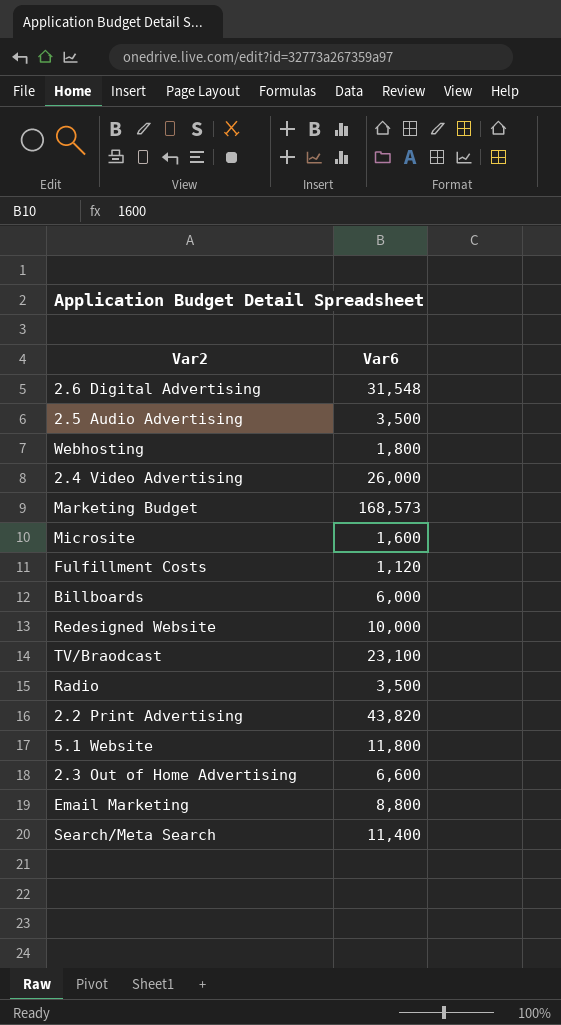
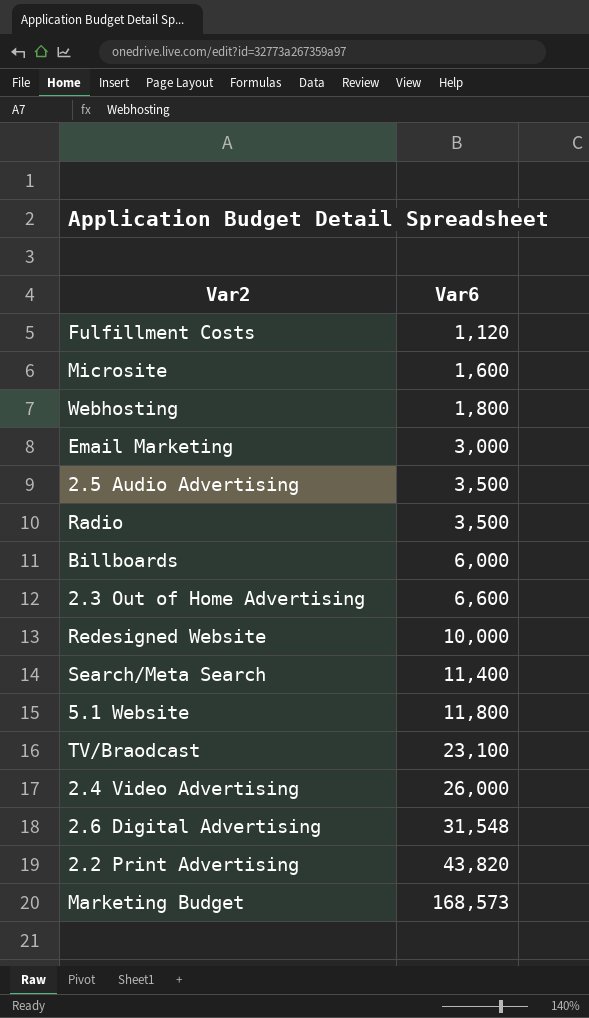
row order: none -> Var6 ascending
Email Marketing | Var6: 8,800 -> 3,000

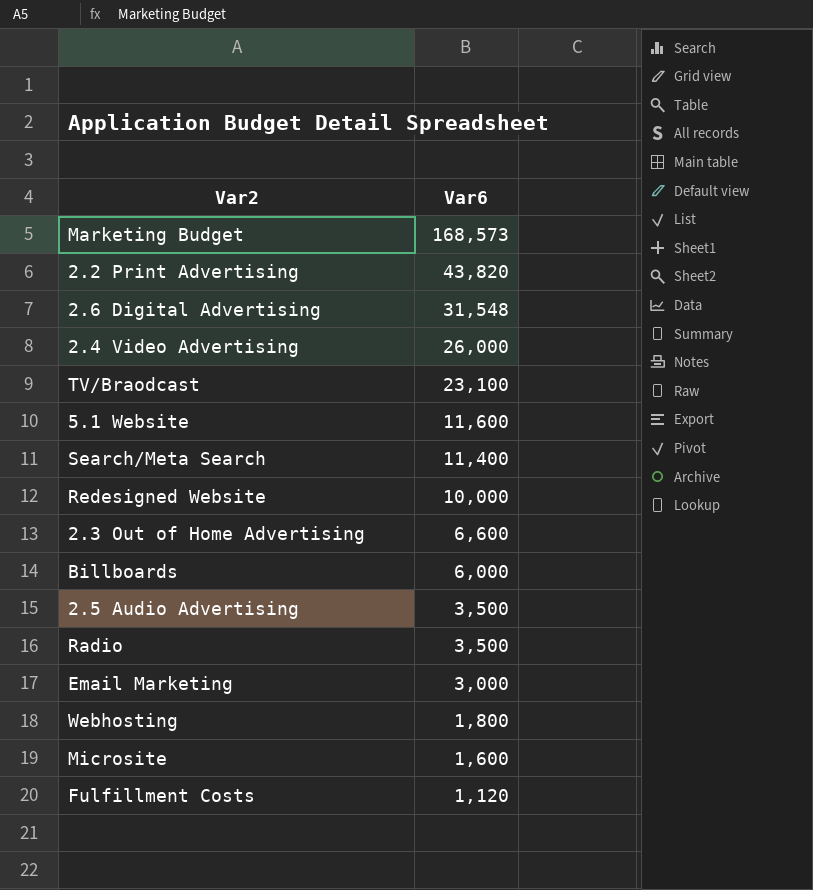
row order: Var6 ascending -> Var6 descending
5.1 Website | Var6: 11,800 -> 11,600

